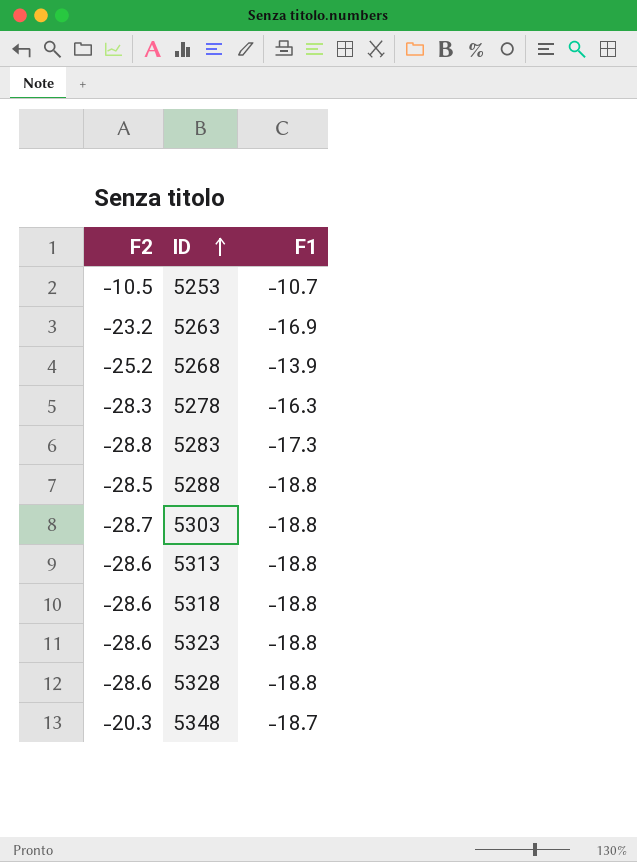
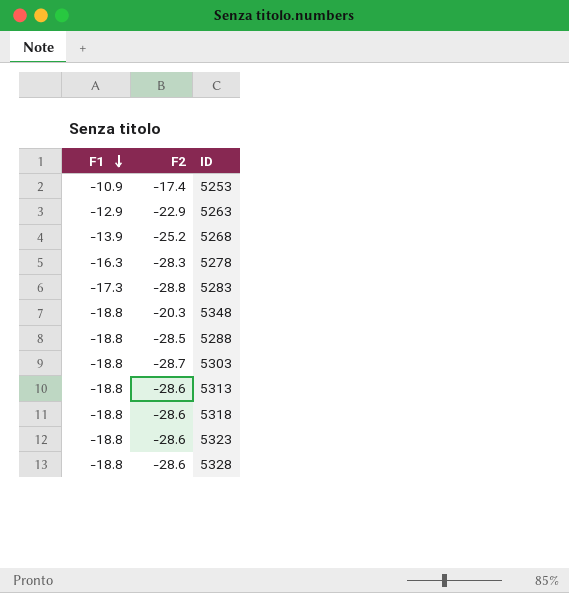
row order: ID ascending -> F1 descending
column F1 | position: 3 -> 1
5253 | F1: -10.7 -> -10.9
5253 | F2: -10.5 -> -17.4
5263 | F1: -16.9 -> -12.9
5263 | F2: -23.2 -> -22.9
5348 | F1: -18.7 -> -18.8

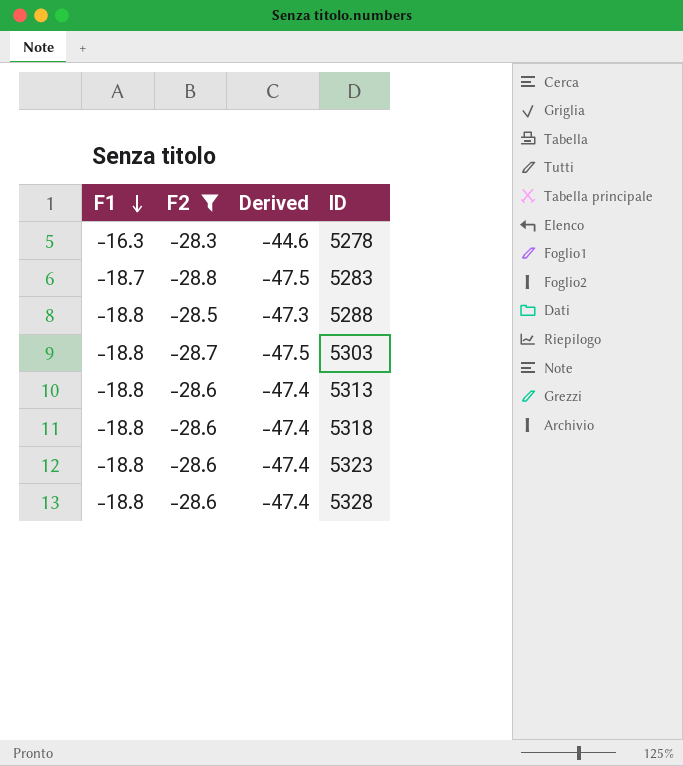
filter: none -> F2 <= -28.3
column Derived | formula: none -> [F1] + [F2]
5283 | F1: -17.3 -> -18.7

